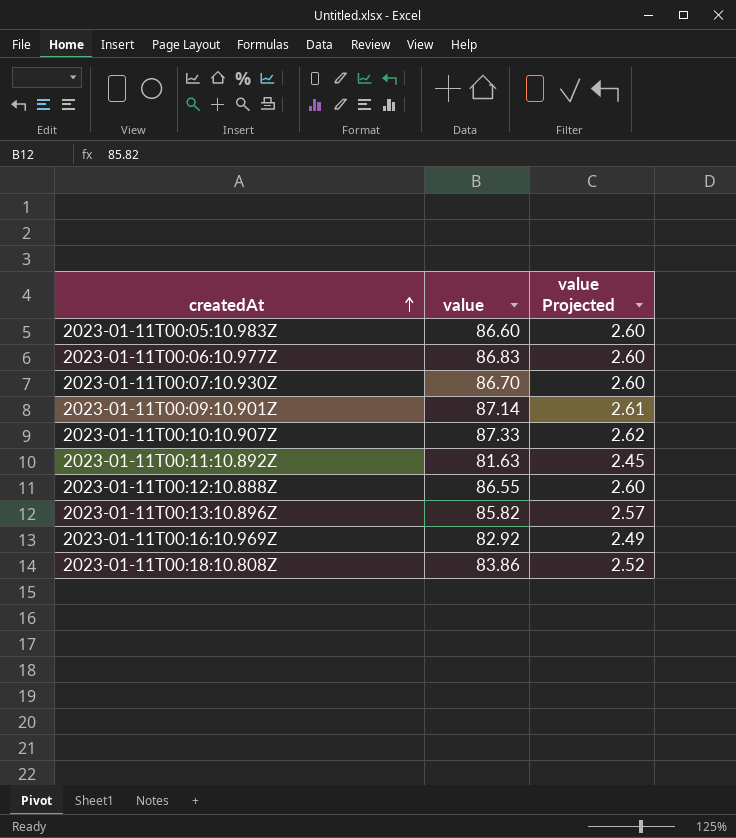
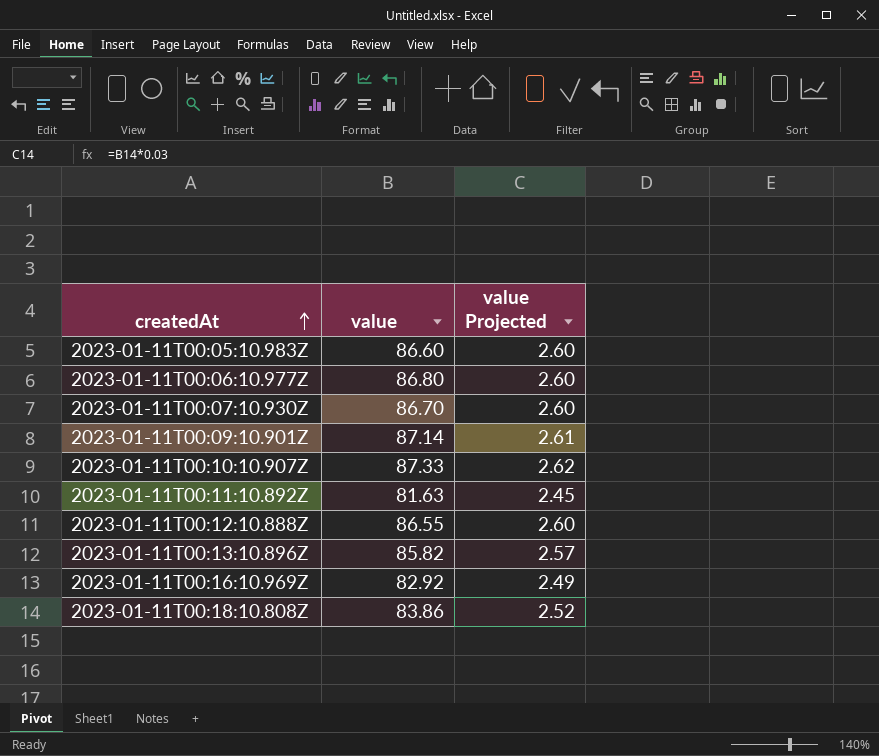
2023-01-11T00:06:10.977Z | value: 86.83 -> 86.80

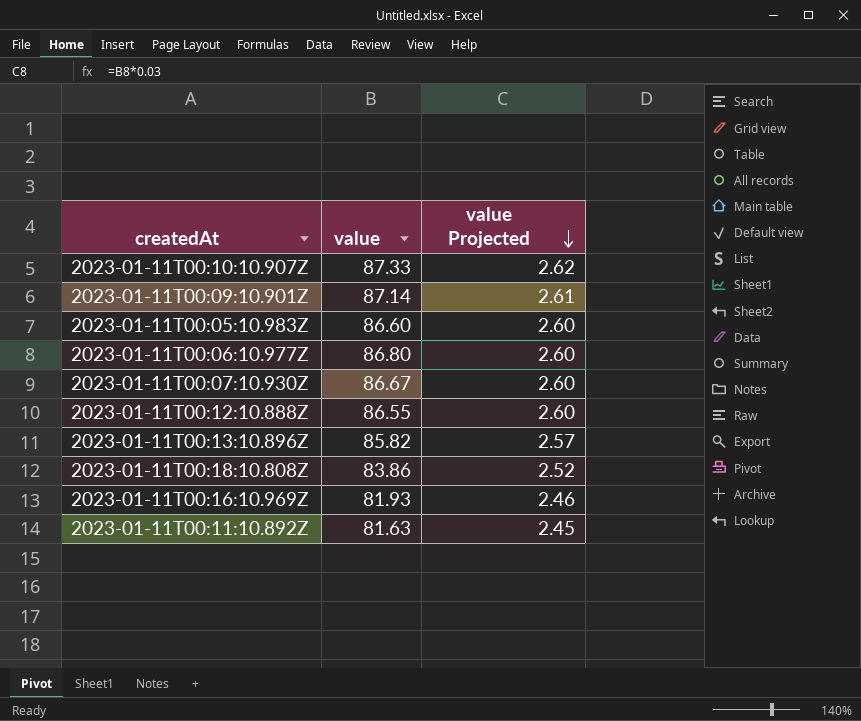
row order: createdAt ascending -> value Projected descending
2023-01-11T00:07:10.930Z | value: 86.70 -> 86.67
2023-01-11T00:16:10.969Z | value: 82.92 -> 81.93
2023-01-11T00:16:10.969Z | value Projected: 2.49 -> 2.46

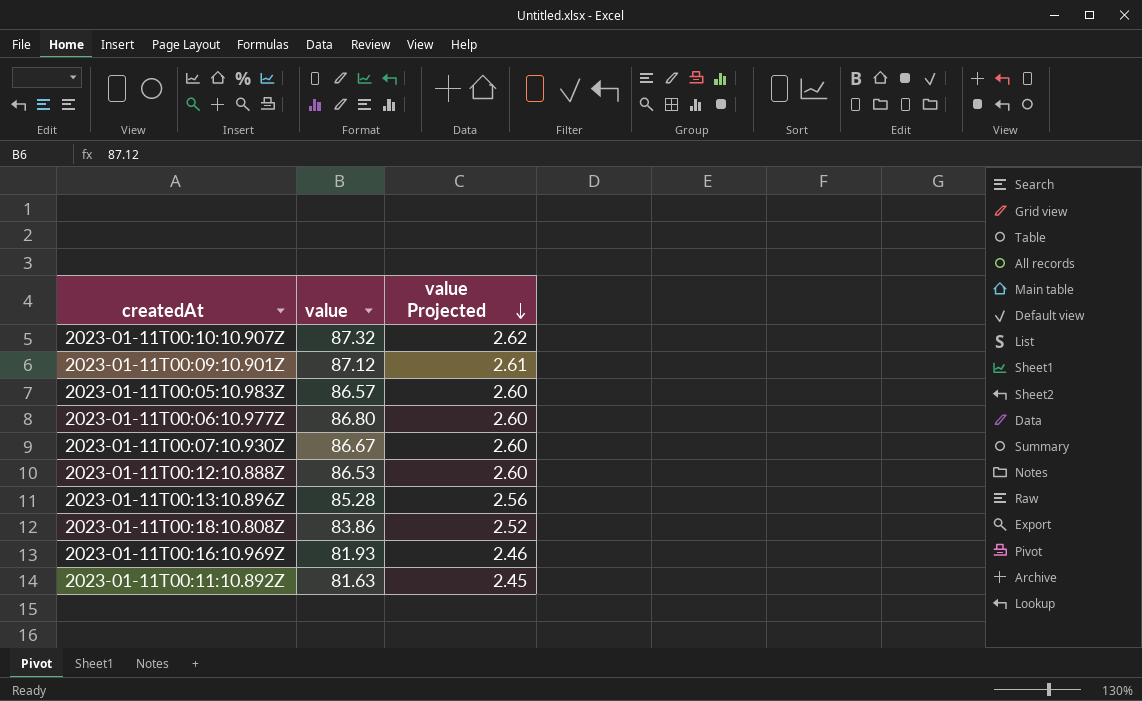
2023-01-11T00:10:10.907Z | value: 87.33 -> 87.32
2023-01-11T00:09:10.901Z | value: 87.14 -> 87.12
2023-01-11T00:05:10.983Z | value: 86.60 -> 86.57
2023-01-11T00:12:10.888Z | value: 86.55 -> 86.53
2023-01-11T00:13:10.896Z | value: 85.82 -> 85.28
2023-01-11T00:13:10.896Z | value Projected: 2.57 -> 2.56

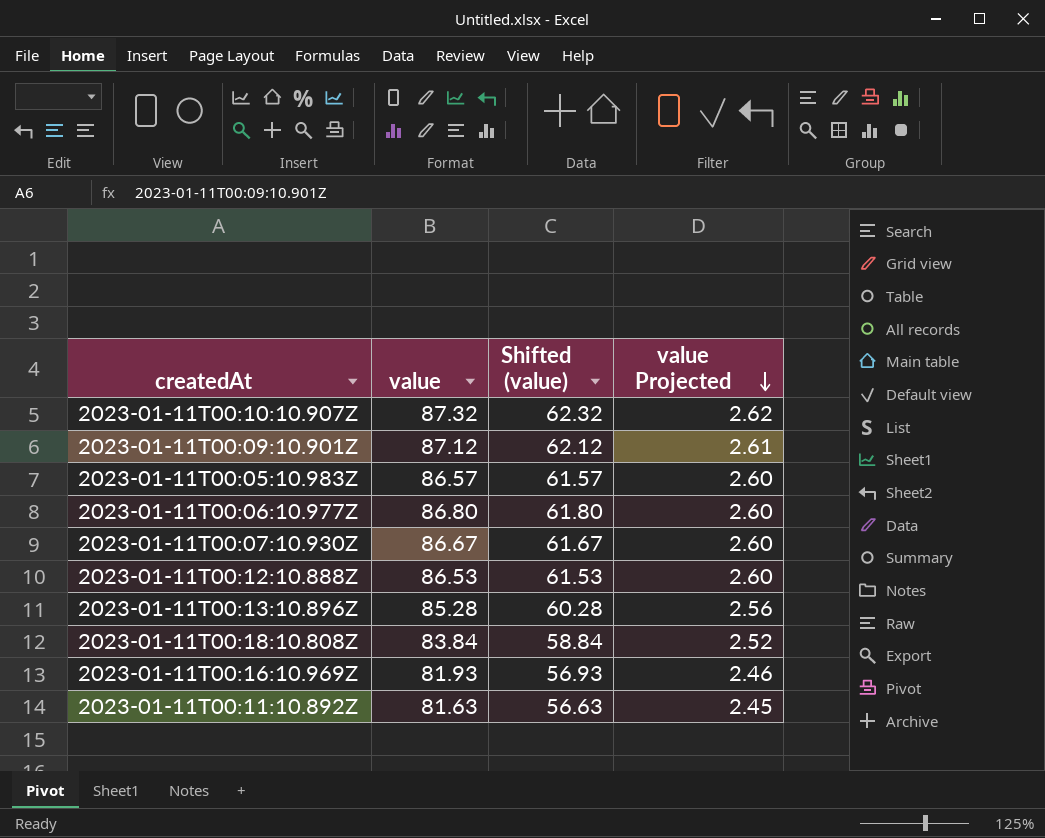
column Shifted (value) | formula: none -> [value] - 25
2023-01-11T00:18:10.808Z | value: 83.86 -> 83.84

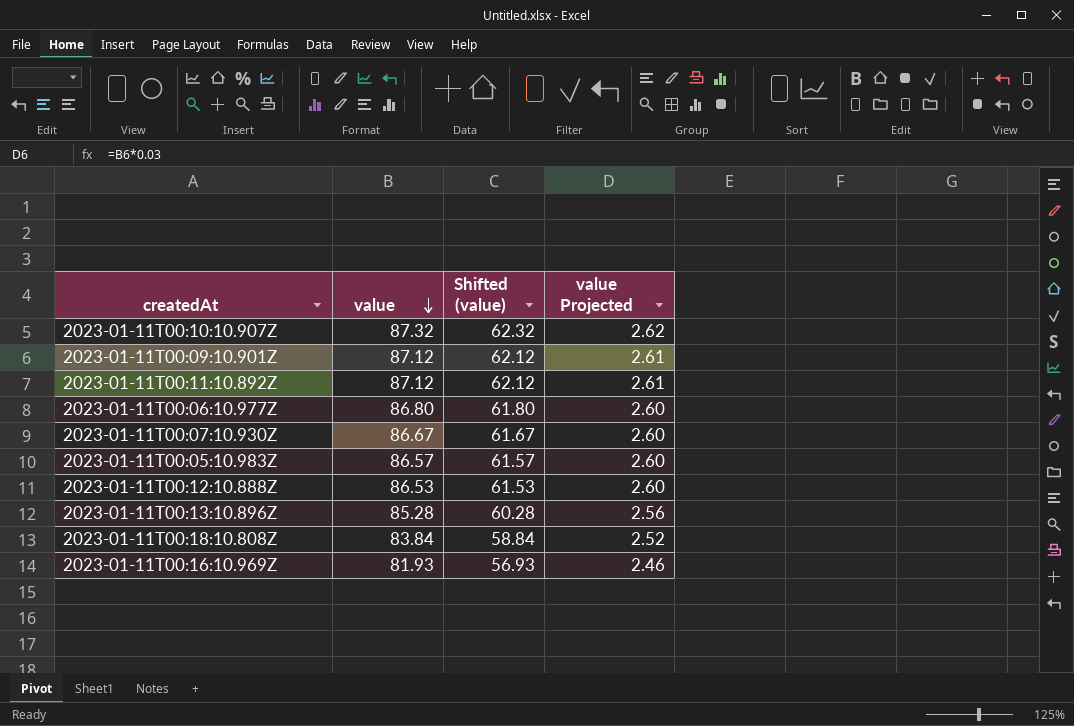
row order: value Projected descending -> value descending
2023-01-11T00:11:10.892Z | value: 81.63 -> 87.12
2023-01-11T00:11:10.892Z | Shifted (value): 56.63 -> 62.12
2023-01-11T00:11:10.892Z | value Projected: 2.45 -> 2.61

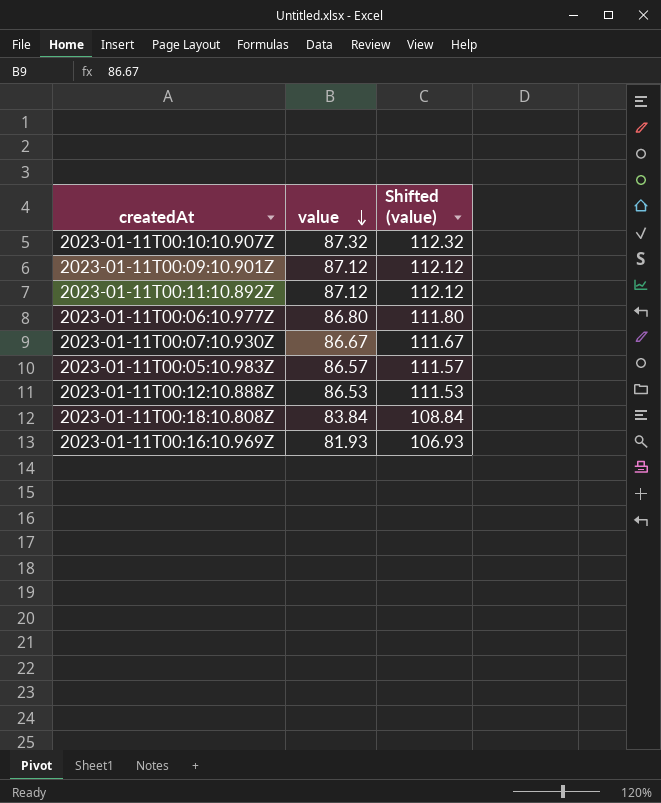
column value Projected | formula: [value] * 0.03 -> none
column Shifted (value) | formula: [value] - 25 -> [value] + 25
row 2023-01-11T00:13:10.896Z: 85.28 | 60.28 | 2.56 -> none

